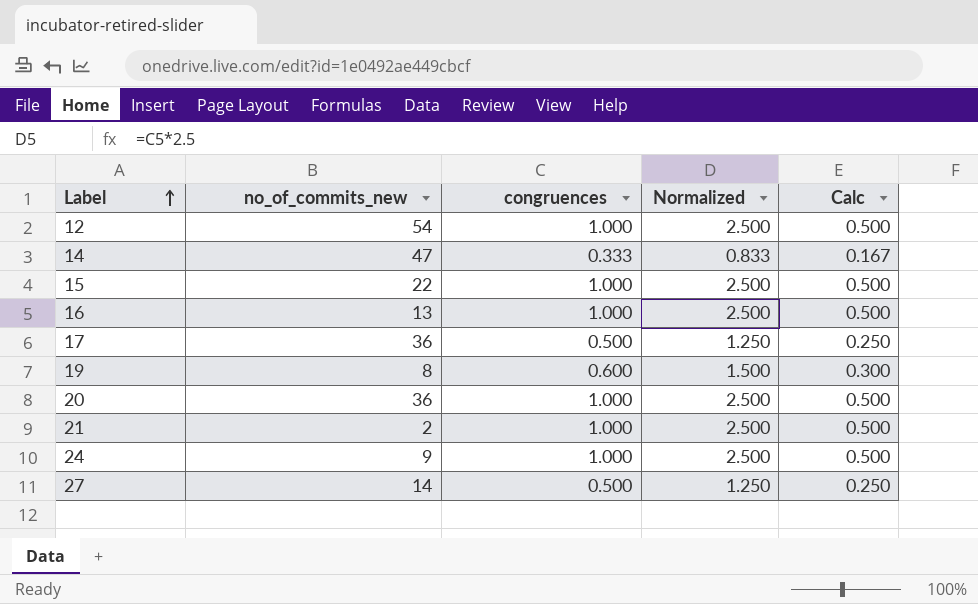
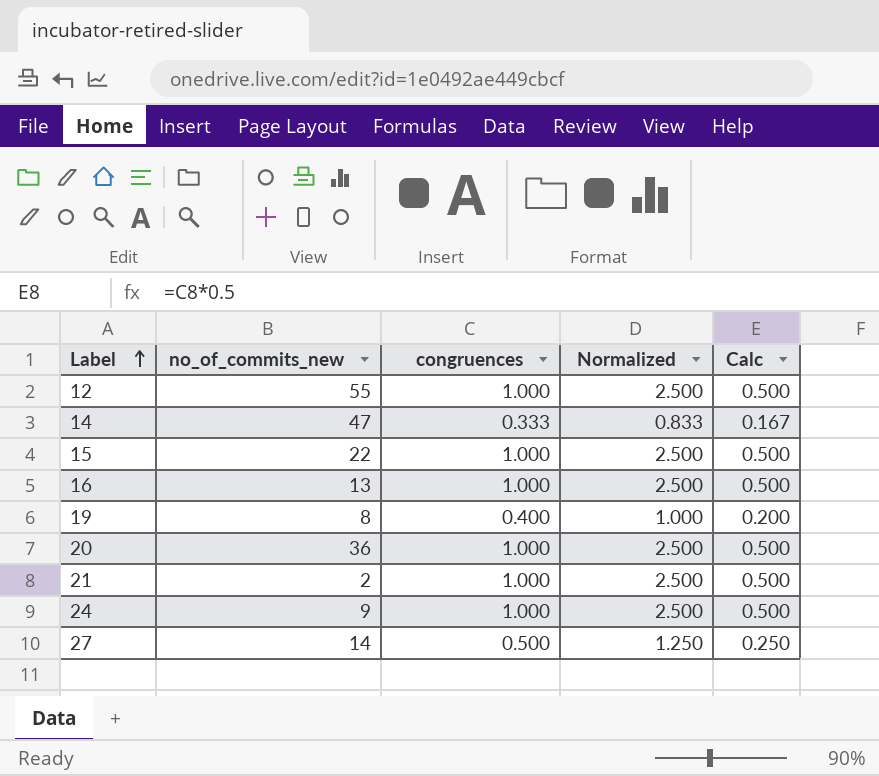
row 17: 36 | 0.500 | 1.250 | 0.250 -> none
12 | no_of_commits_new: 54 -> 55
19 | congruences: 0.600 -> 0.400
19 | Normalized: 1.500 -> 1.000
19 | Calc: 0.300 -> 0.200

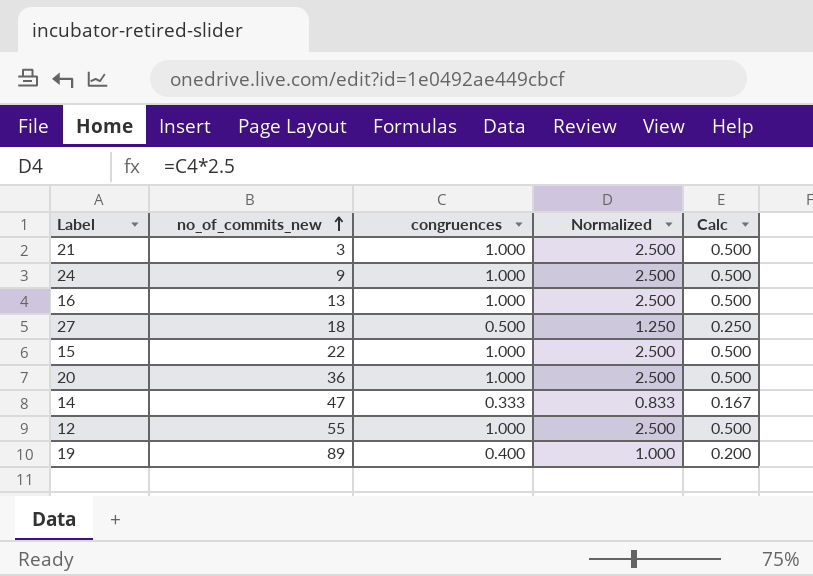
row order: Label ascending -> no_of_commits_new ascending
21 | no_of_commits_new: 2 -> 3
27 | no_of_commits_new: 14 -> 18
19 | no_of_commits_new: 8 -> 89

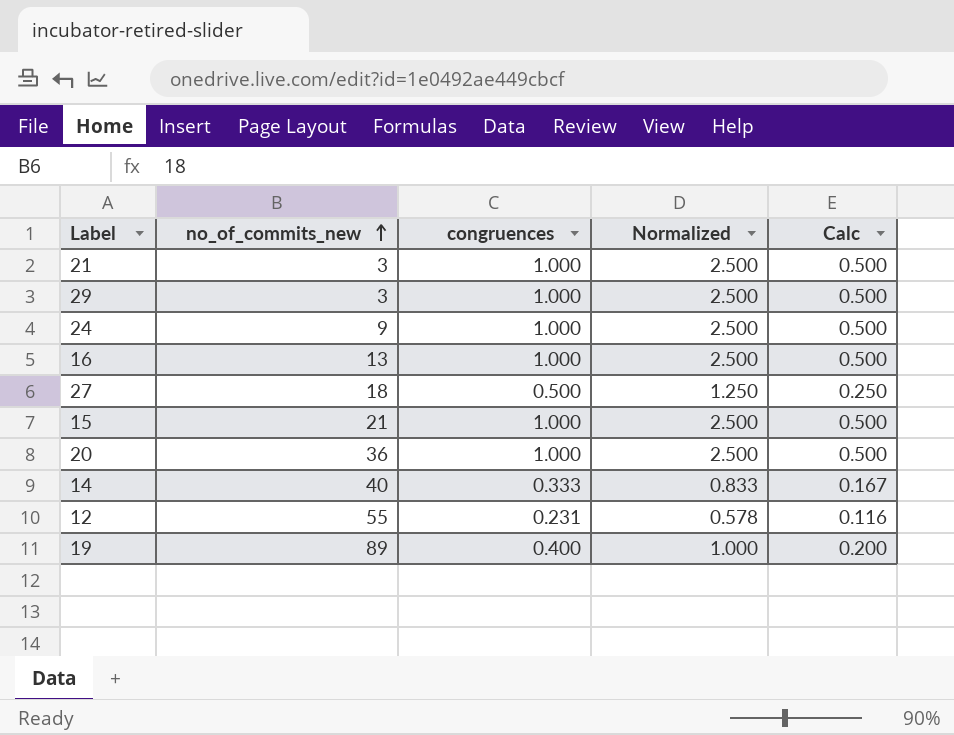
row 29: none -> 3 | 1.000 | 2.500 | 0.500
15 | no_of_commits_new: 22 -> 21
14 | no_of_commits_new: 47 -> 40
12 | congruences: 1.000 -> 0.231
12 | Normalized: 2.500 -> 0.578
12 | Calc: 0.500 -> 0.116

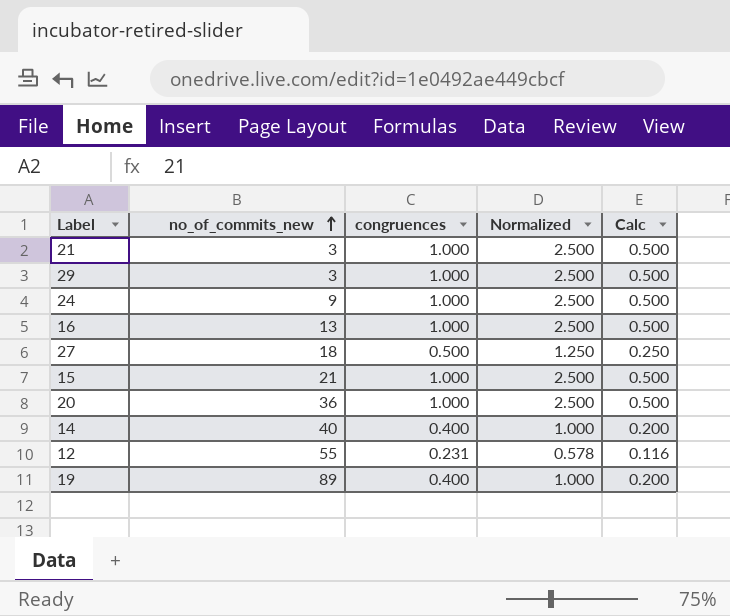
14 | congruences: 0.333 -> 0.400
14 | Normalized: 0.833 -> 1.000
14 | Calc: 0.167 -> 0.200

